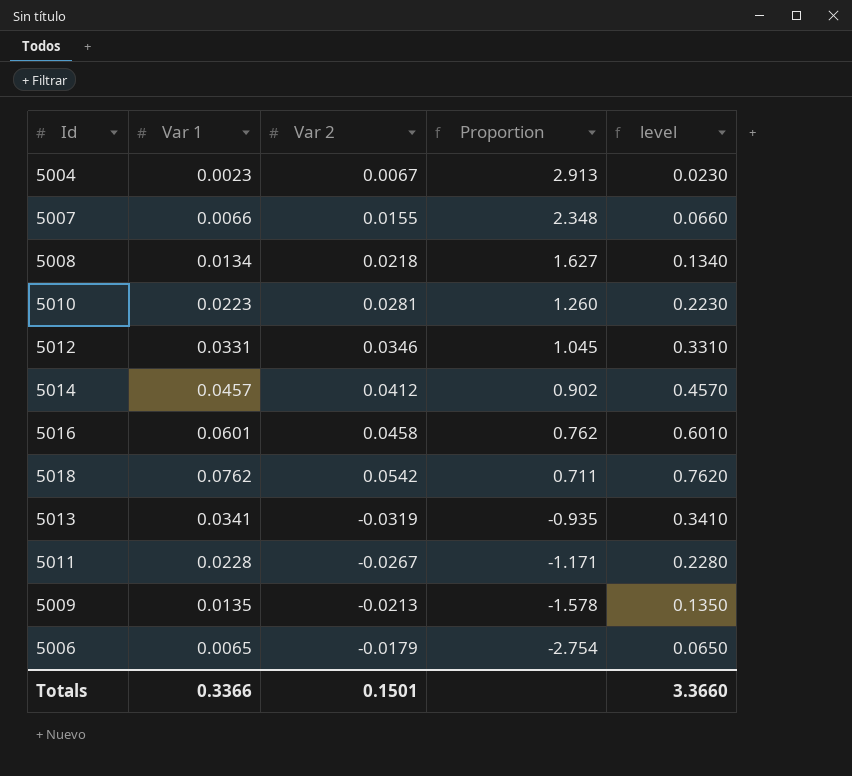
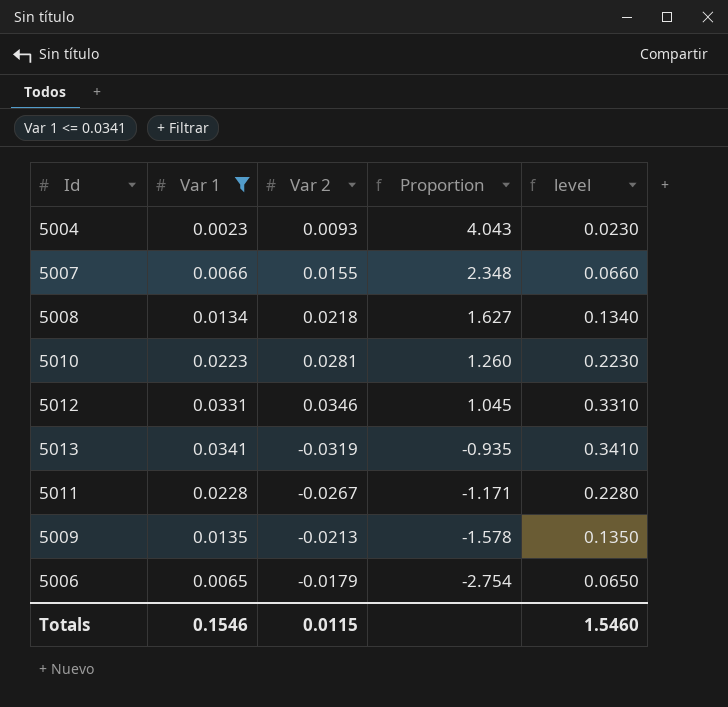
filter: none -> Var 1 <= 0.0341
5004 | Var 2: 0.0067 -> 0.0093
5004 | Proportion: 2.913 -> 4.043
Totals | Var 1: 0.3366 -> 0.1546
Totals | Var 2: 0.1501 -> 0.0115
Totals | level: 3.3660 -> 1.5460

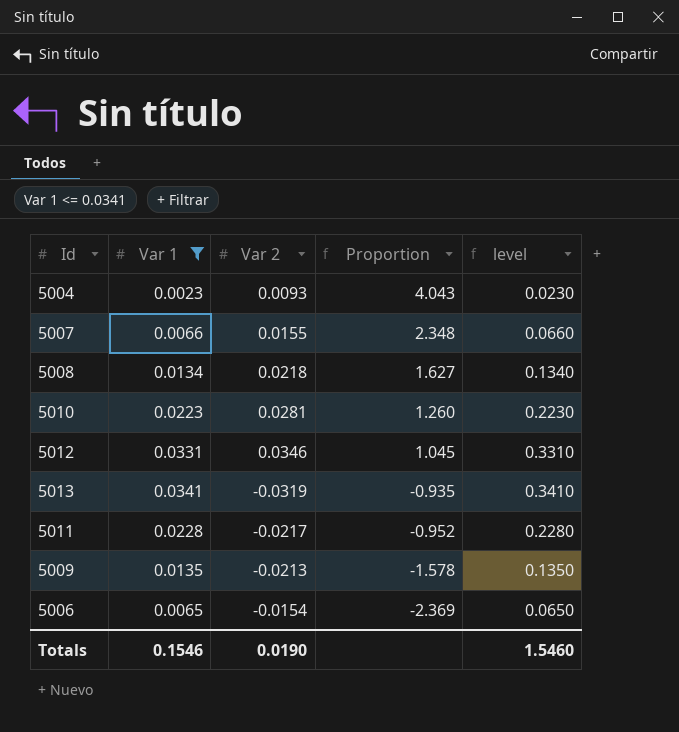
5011 | Var 2: -0.0267 -> -0.0217
5011 | Proportion: -1.171 -> -0.952
5006 | Var 2: -0.0179 -> -0.0154
5006 | Proportion: -2.754 -> -2.369
Totals | Var 2: 0.0115 -> 0.0190

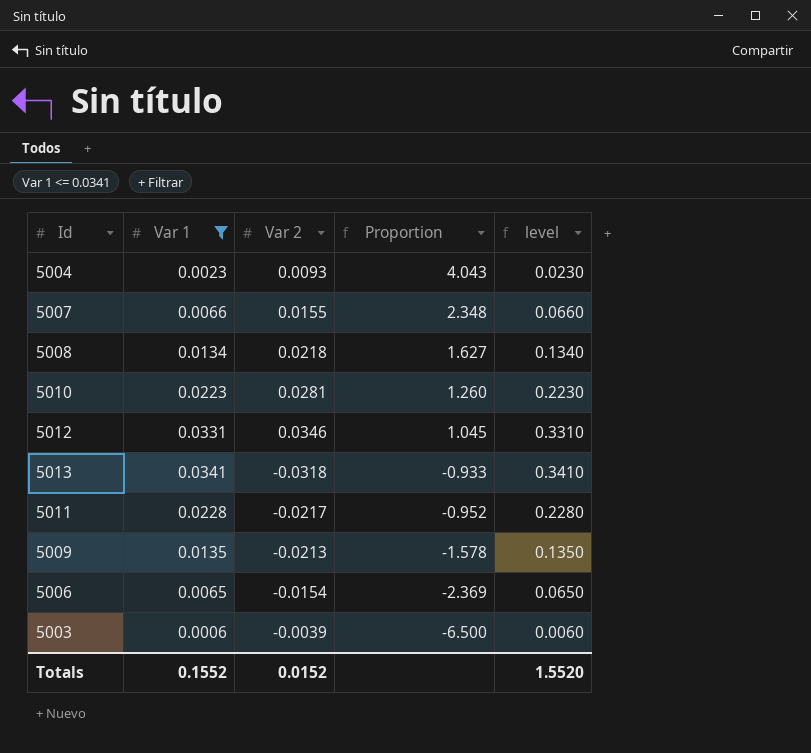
5013 | Var 2: -0.0319 -> -0.0318
5013 | Proportion: -0.935 -> -0.933
row 5003: none -> 0.0006 | -0.0039 | -6.500 | 0.0060
Totals | Var 1: 0.1546 -> 0.1552
Totals | Var 2: 0.0190 -> 0.0152
Totals | level: 1.5460 -> 1.5520

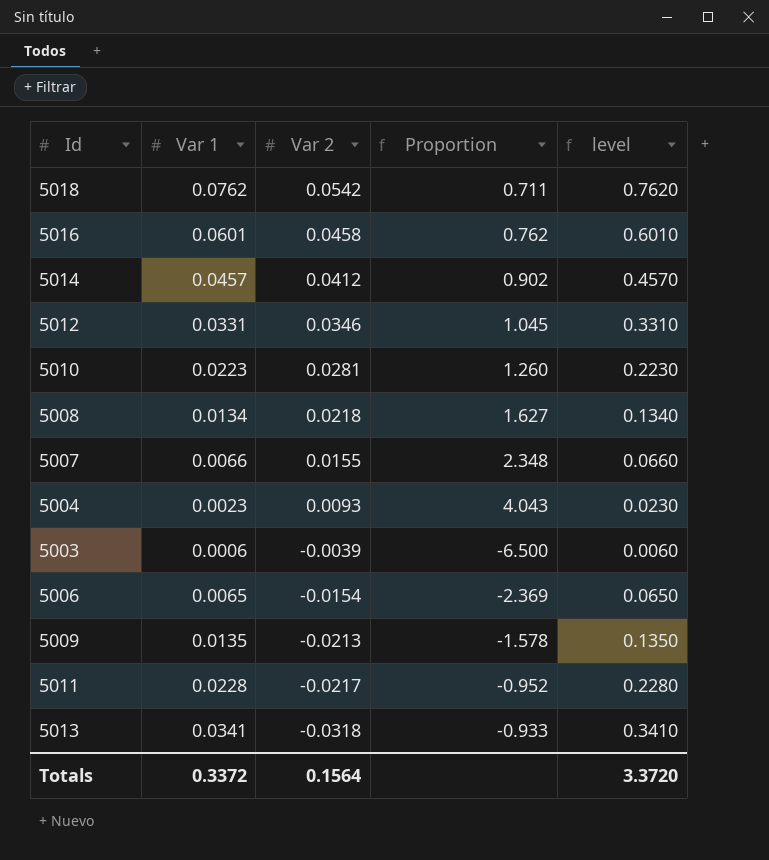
filter: Var 1 <= 0.0341 -> none
row order: Proportion descending -> Var 2 descending
Totals | Var 1: 0.1552 -> 0.3372
Totals | Var 2: 0.0152 -> 0.1564
Totals | level: 1.5520 -> 3.3720

